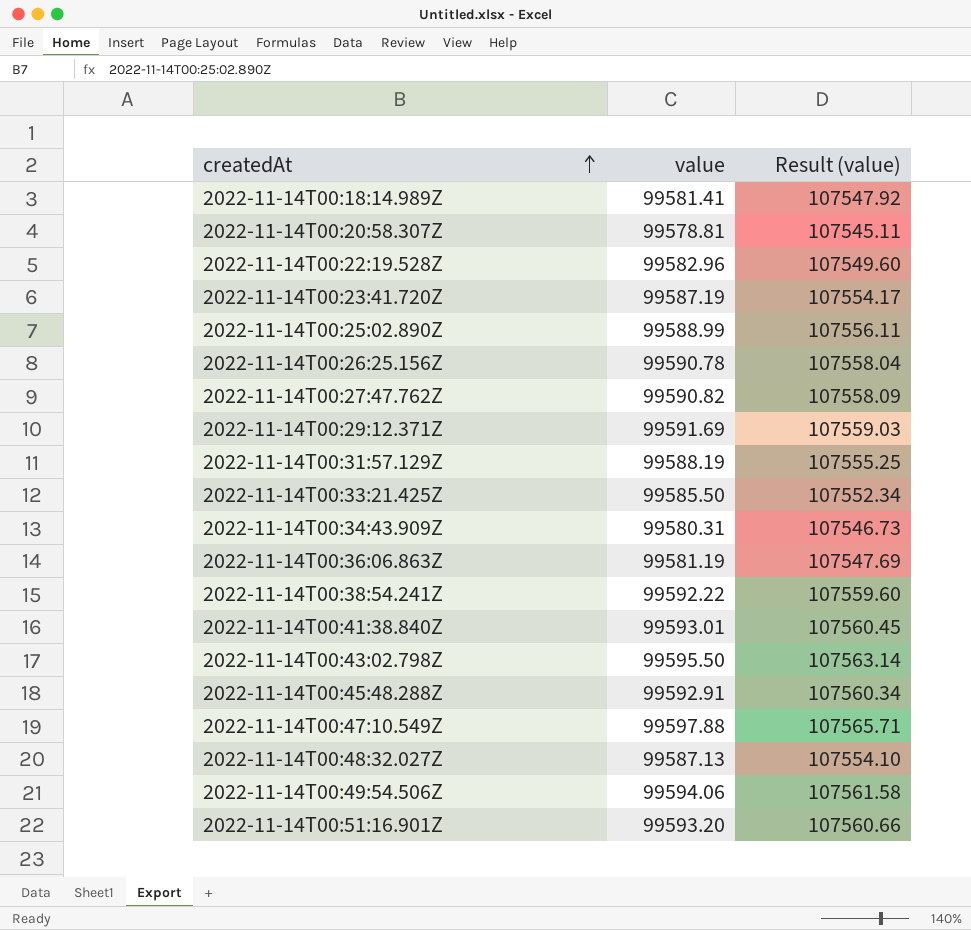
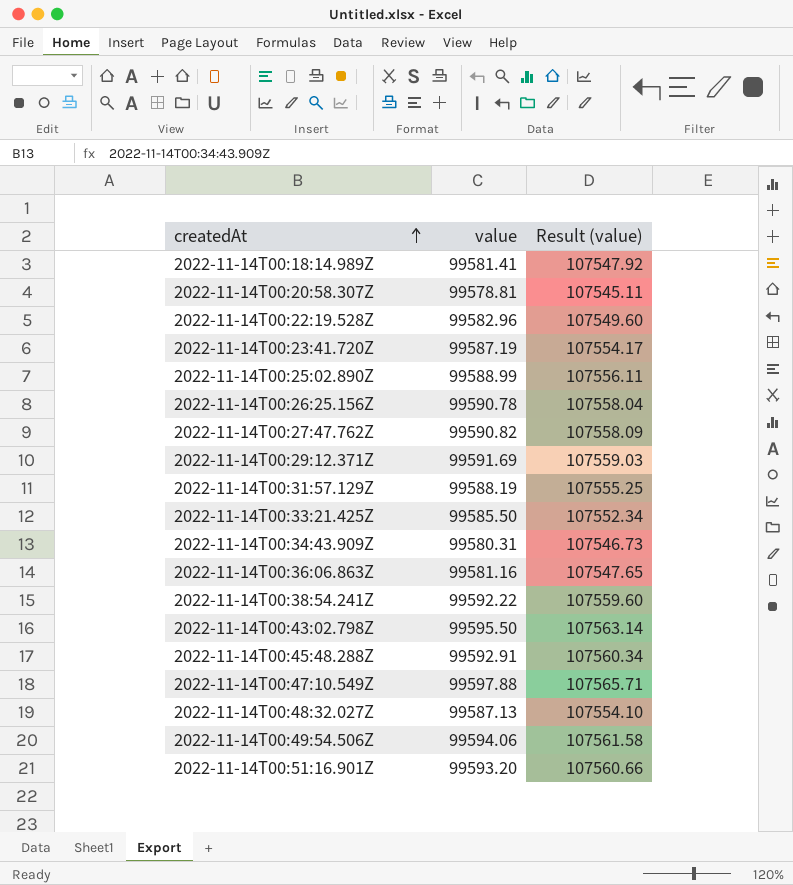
row 2022-11-14T00:41:38.840Z: 99593.01 | 107560.45 -> none
2022-11-14T00:36:06.863Z | value: 99581.19 -> 99581.16
2022-11-14T00:36:06.863Z | Result (value): 107547.69 -> 107547.65

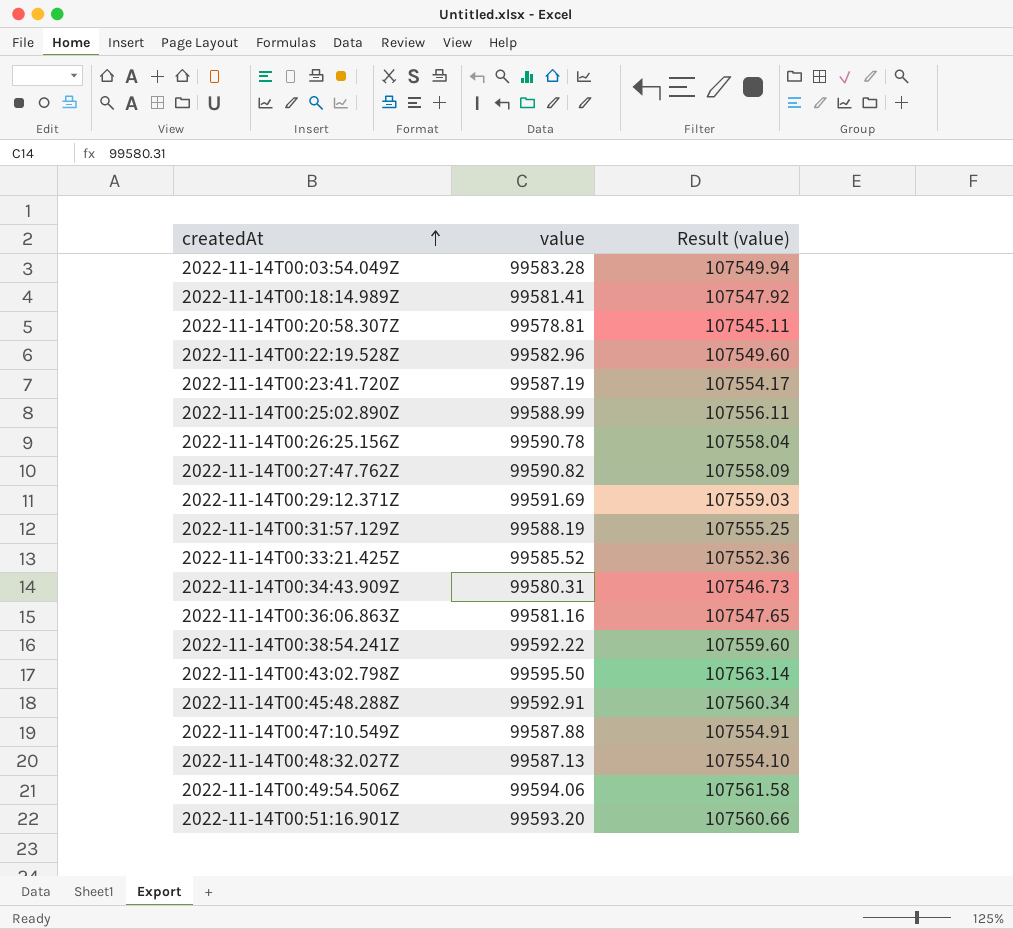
row 2022-11-14T00:03:54.049Z: none -> 99583.28 | 107549.94
2022-11-14T00:33:21.425Z | value: 99585.50 -> 99585.52
2022-11-14T00:33:21.425Z | Result (value): 107552.34 -> 107552.36
2022-11-14T00:47:10.549Z | value: 99597.88 -> 99587.88
2022-11-14T00:47:10.549Z | Result (value): 107565.71 -> 107554.91

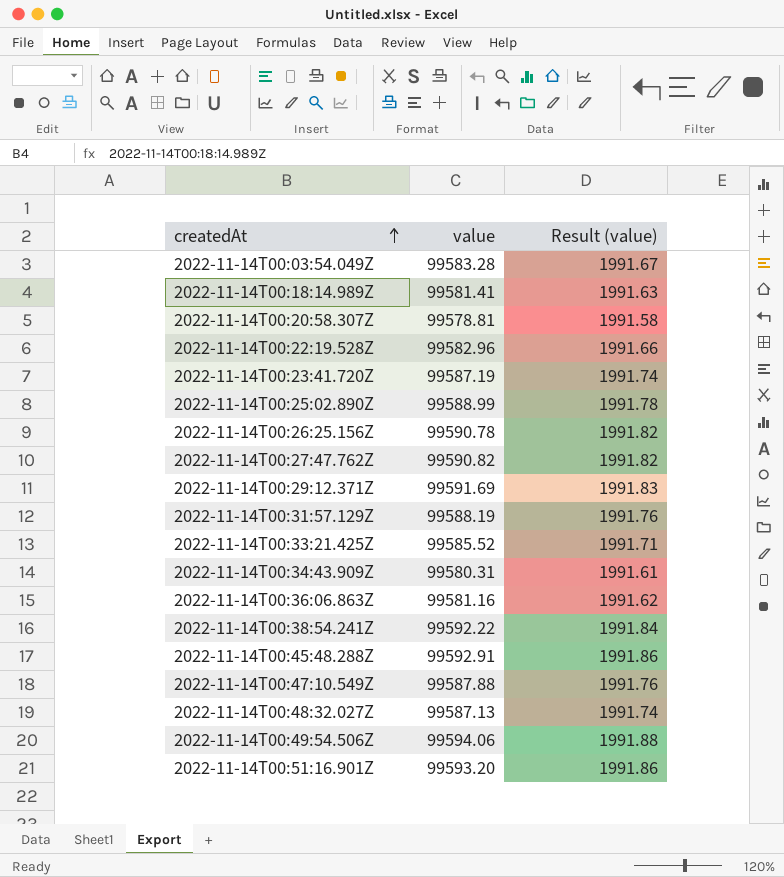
column Result (value) | formula: [value] * 1.08 -> [value] * 0.02
row 2022-11-14T00:43:02.798Z: 99595.50 | 107563.14 -> none

